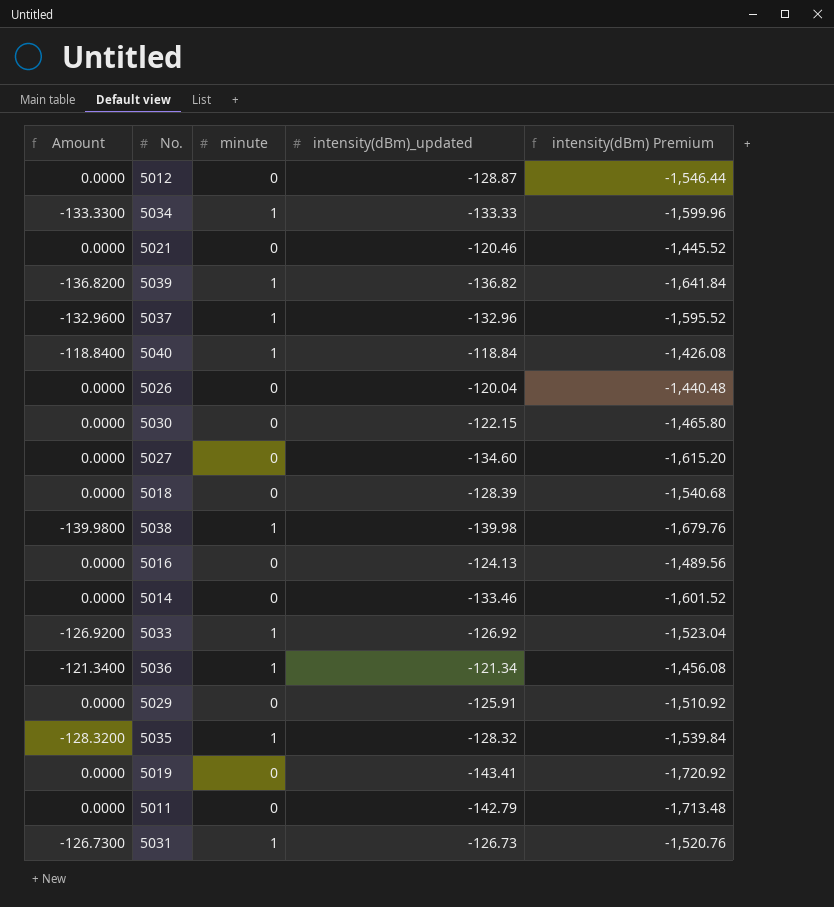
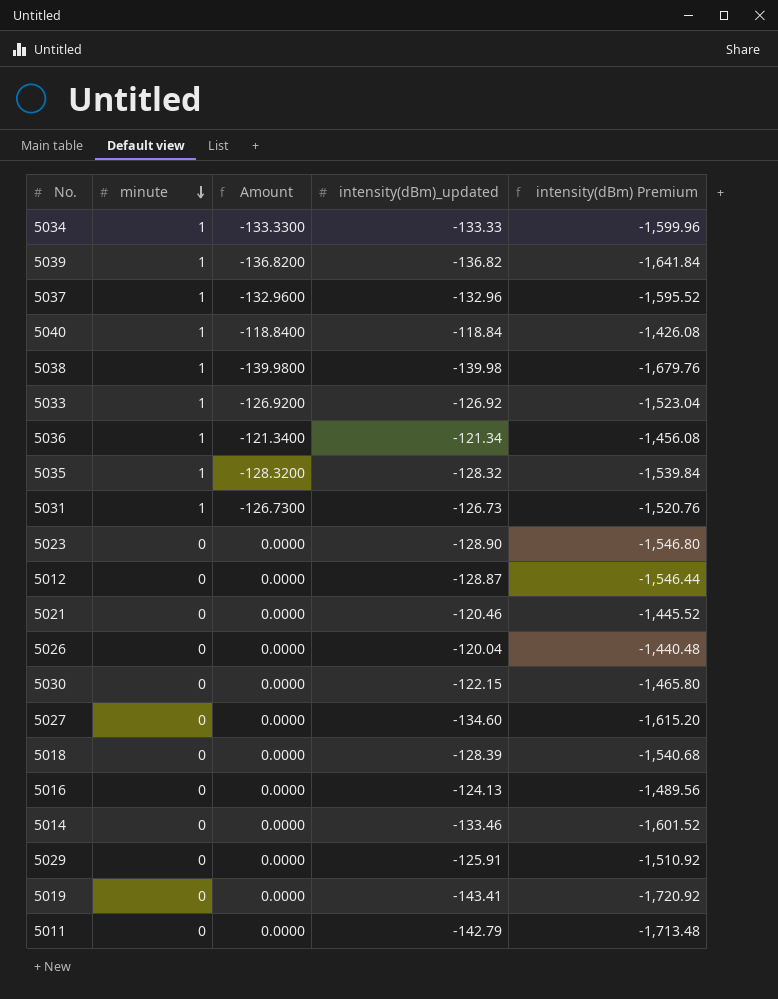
row order: none -> minute descending
column Amount | position: 1 -> 3
row 5023: none -> 0 | 0.0000 | -128.90 | -1,546.80

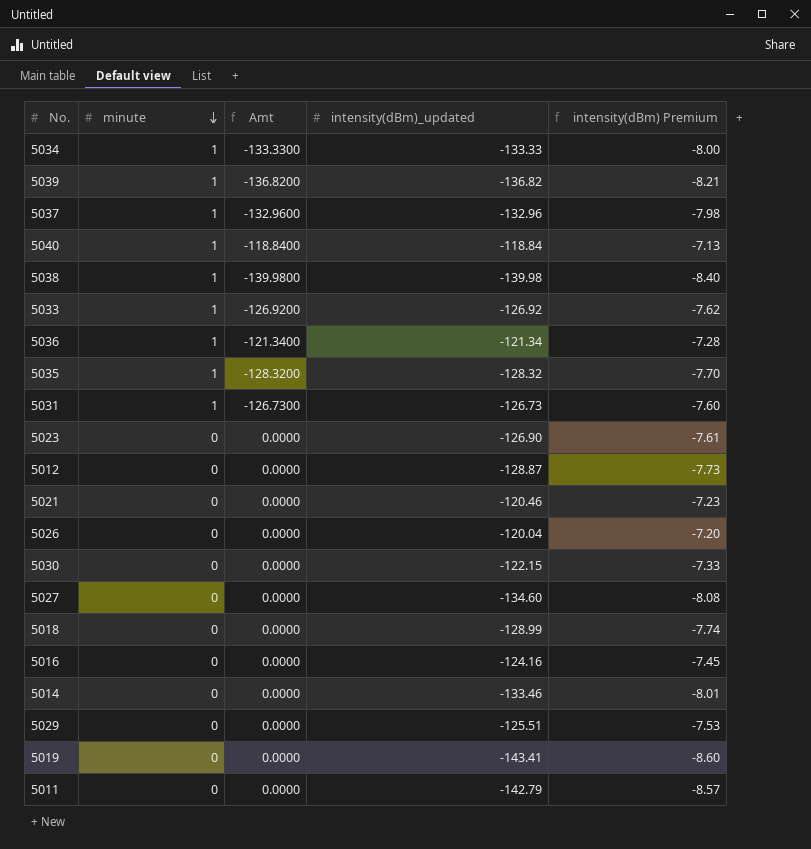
column name: Amount -> Amt
column intensity(dBm) Premium | formula: [intensity(dBm)_updated] * 12 -> [intensity(dBm)_updated] * 0.06
5023 | intensity(dBm)_updated: -128.90 -> -126.90
5018 | intensity(dBm)_updated: -128.39 -> -128.99
5016 | intensity(dBm)_updated: -124.13 -> -124.16
5029 | intensity(dBm)_updated: -125.91 -> -125.51

